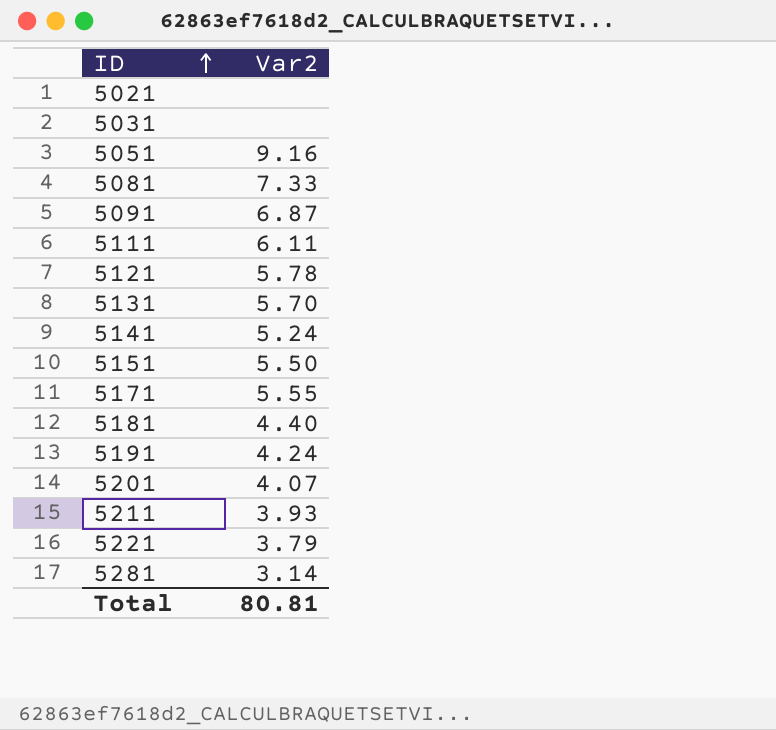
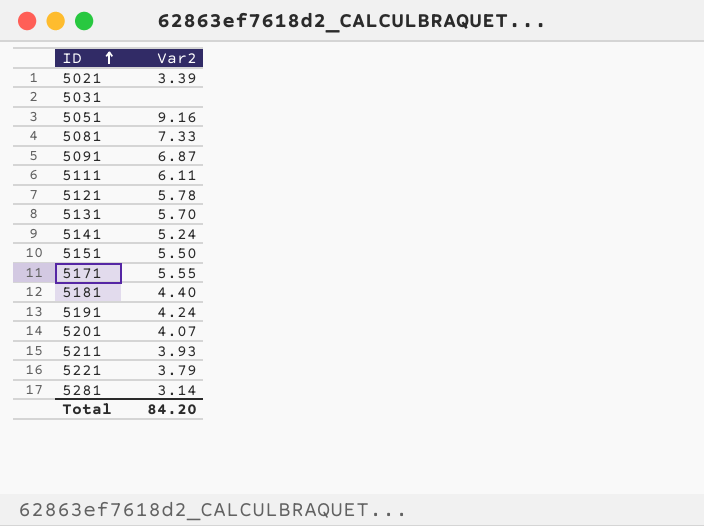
5021 | Var2: none -> 3.39
Total | Var2: 80.81 -> 84.20

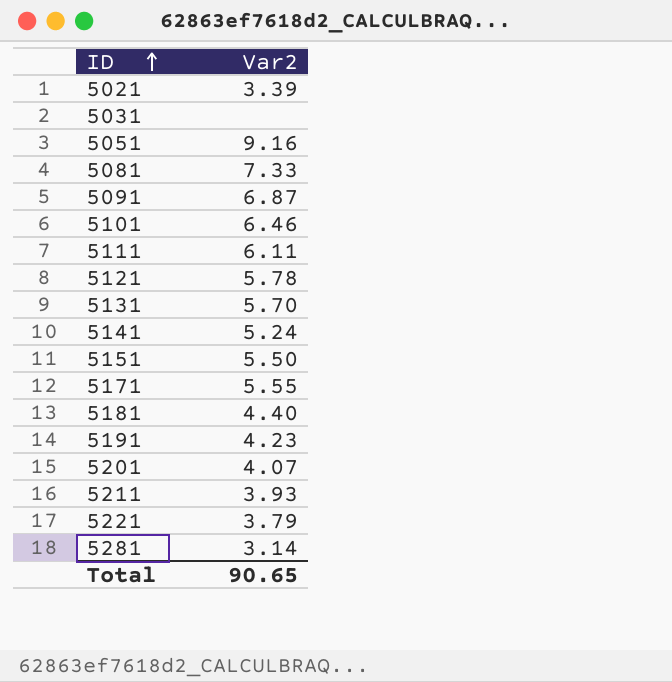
row 5101: none -> 6.46
5191 | Var2: 4.24 -> 4.23
Total | Var2: 84.20 -> 90.65

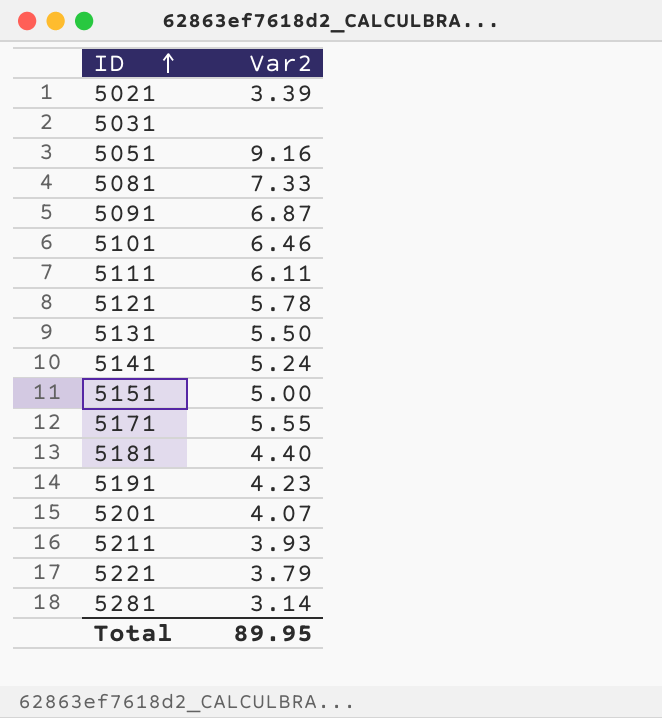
5131 | Var2: 5.70 -> 5.50
5151 | Var2: 5.50 -> 5.00
Total | Var2: 90.65 -> 89.95

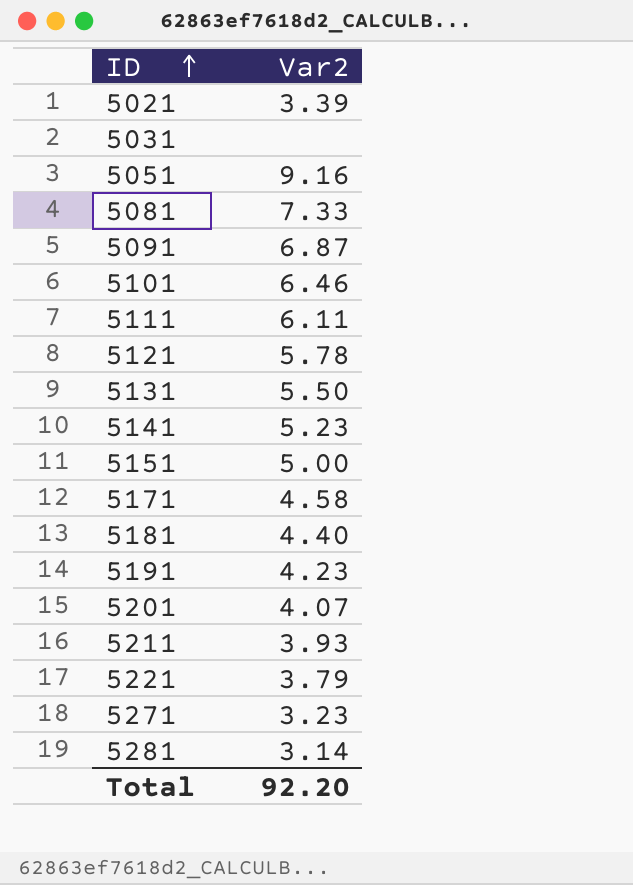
5141 | Var2: 5.24 -> 5.23
5171 | Var2: 5.55 -> 4.58
row 5271: none -> 3.23
Total | Var2: 89.95 -> 92.20

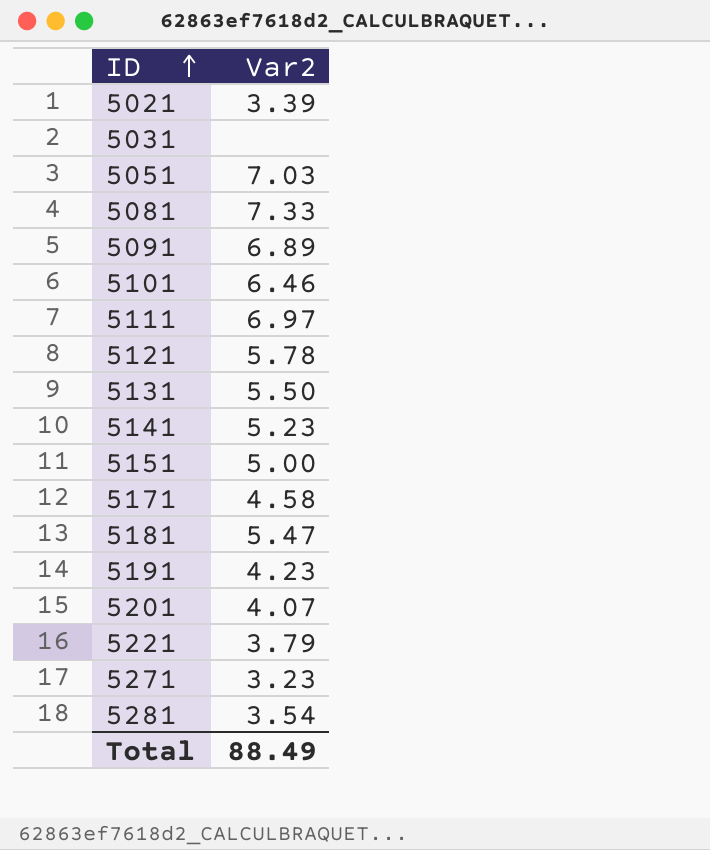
row 5211: 3.93 -> none
5051 | Var2: 9.16 -> 7.03
5091 | Var2: 6.87 -> 6.89
5111 | Var2: 6.11 -> 6.97
5181 | Var2: 4.40 -> 5.47
5281 | Var2: 3.14 -> 3.54
Total | Var2: 92.20 -> 88.49

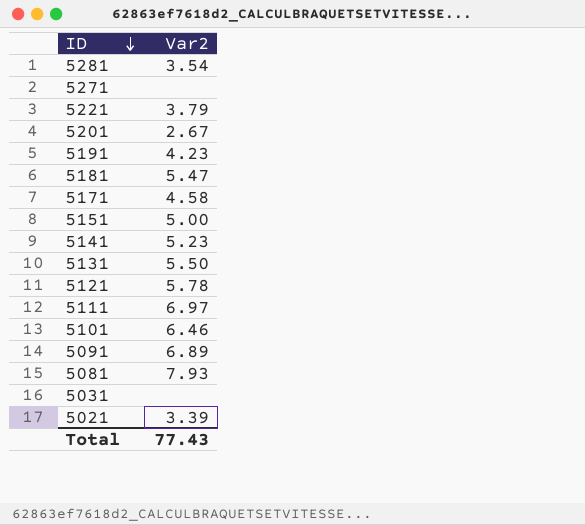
row order: ID ascending -> ID descending
row 5051: 7.03 -> none
5271 | Var2: 3.23 -> none
5201 | Var2: 4.07 -> 2.67
5081 | Var2: 7.33 -> 7.93
Total | Var2: 88.49 -> 77.43

